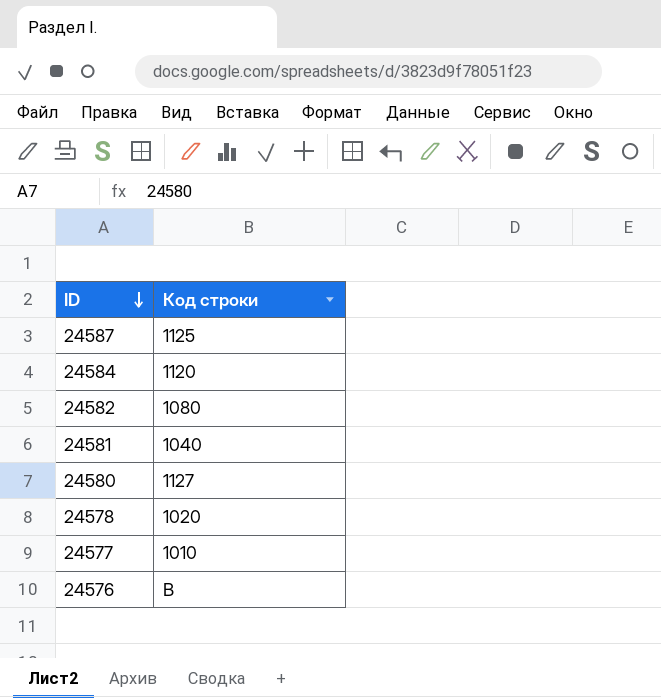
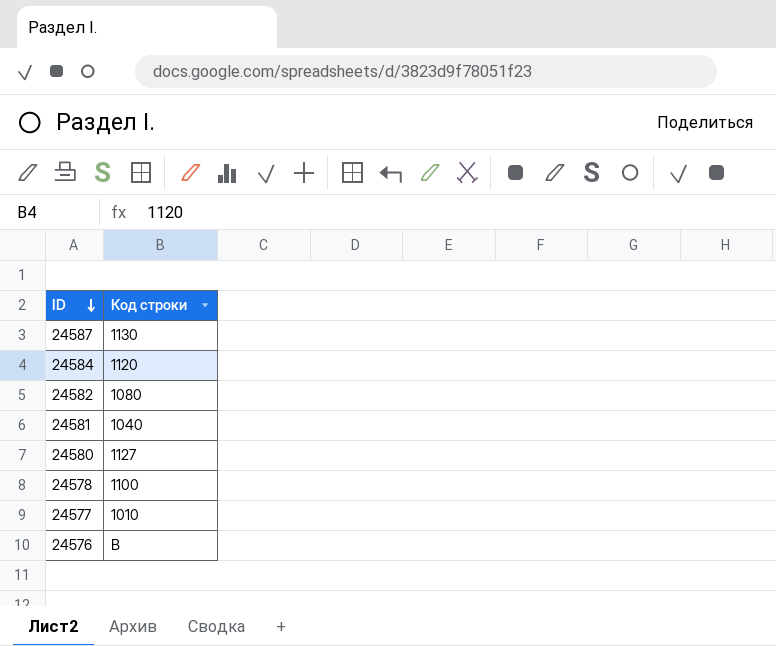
24587 | Код строки: 1125 -> 1130
24578 | Код строки: 1020 -> 1100

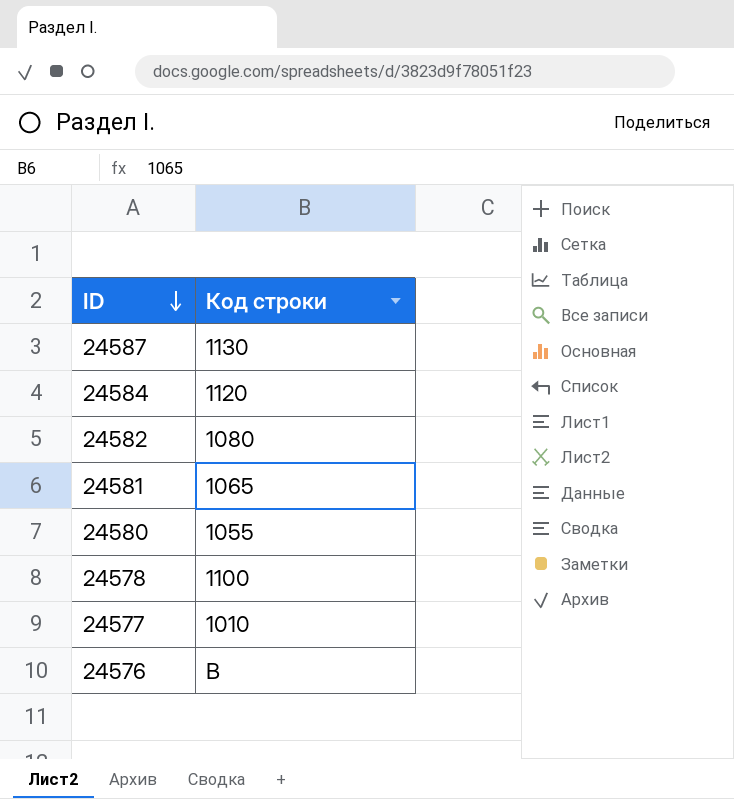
24581 | Код строки: 1040 -> 1065
24580 | Код строки: 1127 -> 1055

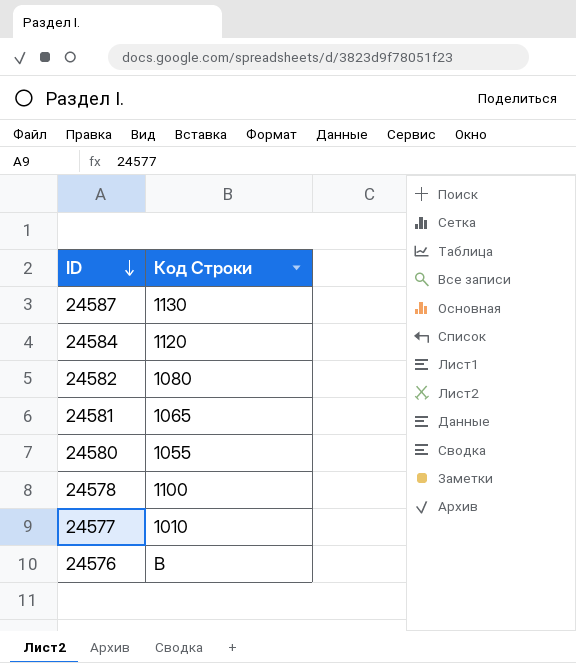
column name: Код строки -> Код Строки

